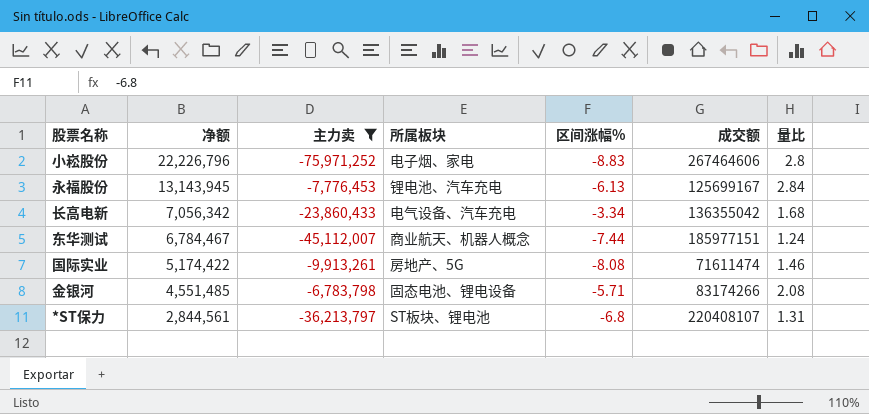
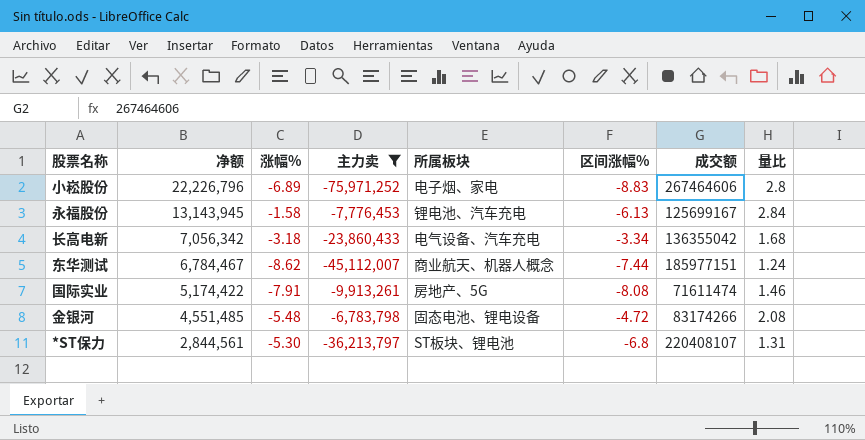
column 涨幅% | position: none -> 3
金银河 | 区间涨幅%: -5.71 -> -4.72

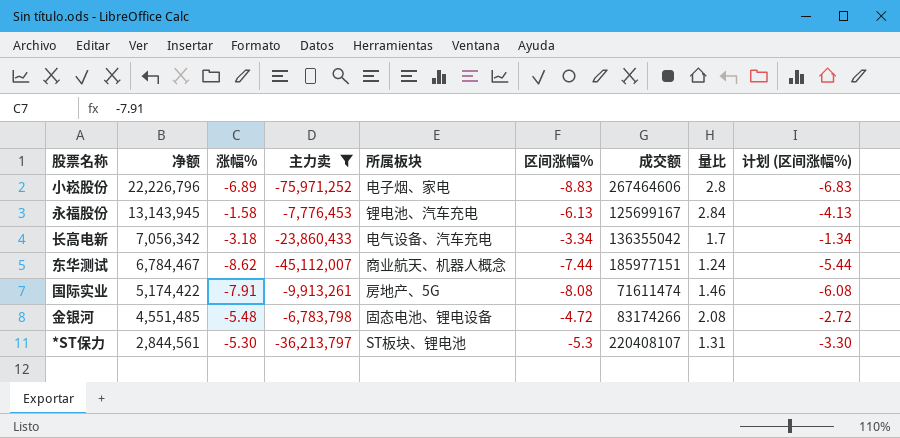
column 计划 (区间涨幅%) | formula: none -> [区间涨幅%] + 2
长高电新 | 量比: 1.68 -> 1.7
*ST保力 | 区间涨幅%: -6.8 -> -5.3

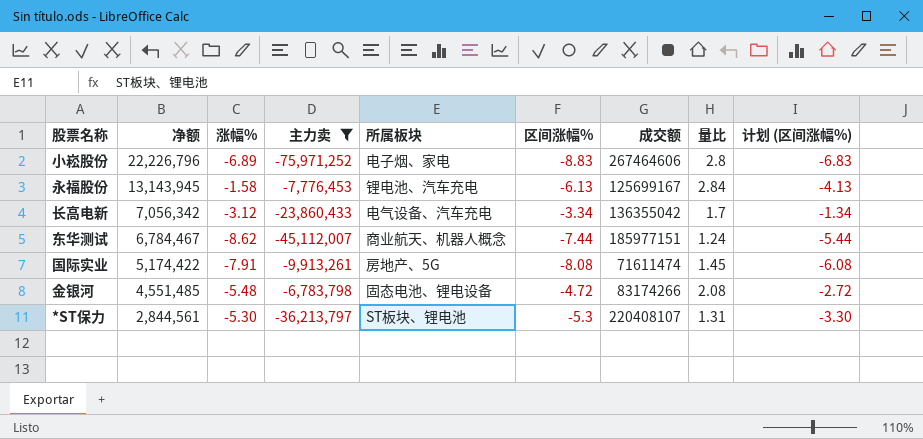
长高电新 | 涨幅%: -3.18 -> -3.12
国际实业 | 量比: 1.46 -> 1.45

